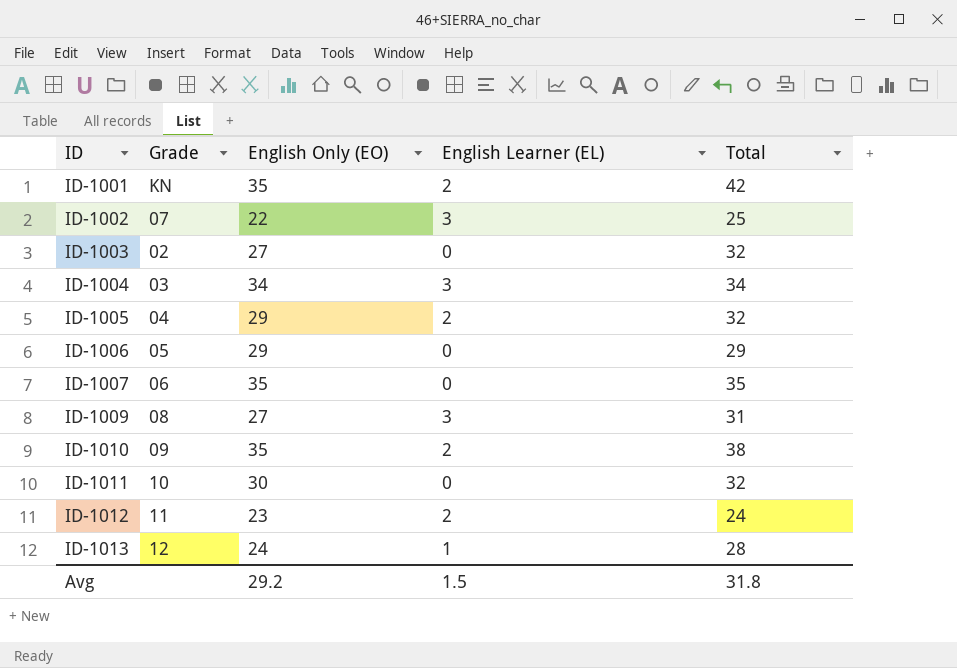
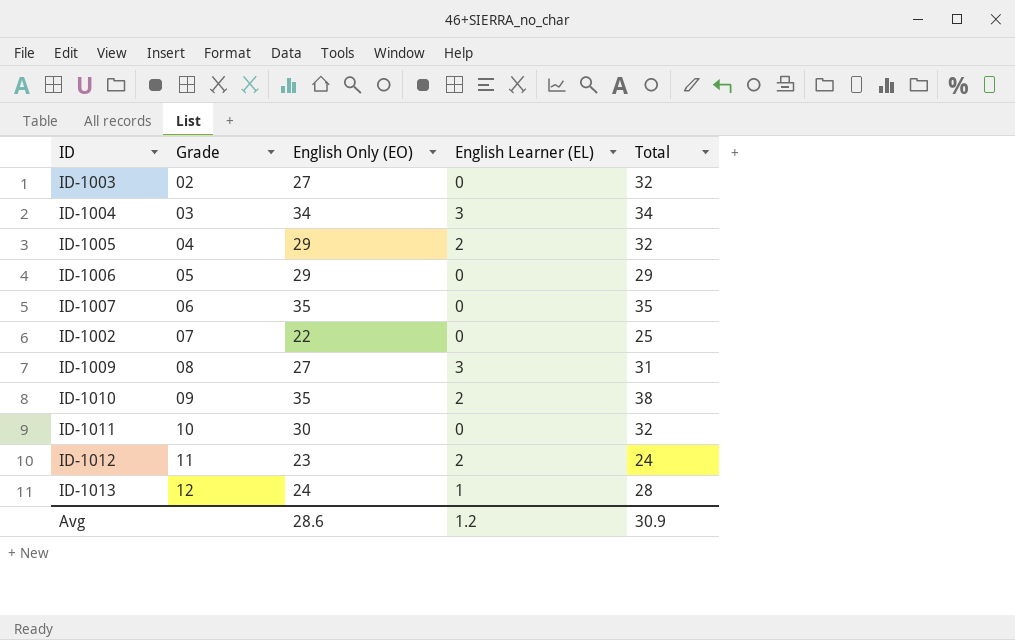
row order: ID ascending -> Grade ascending
row ID-1001: KN | 35 | 2 | 42 -> none
ID-1002 | English Learner (EL): 3 -> 0
Avg | English Only (EO): 29.2 -> 28.6
Avg | English Learner (EL): 1.5 -> 1.2
Avg | Total: 31.8 -> 30.9

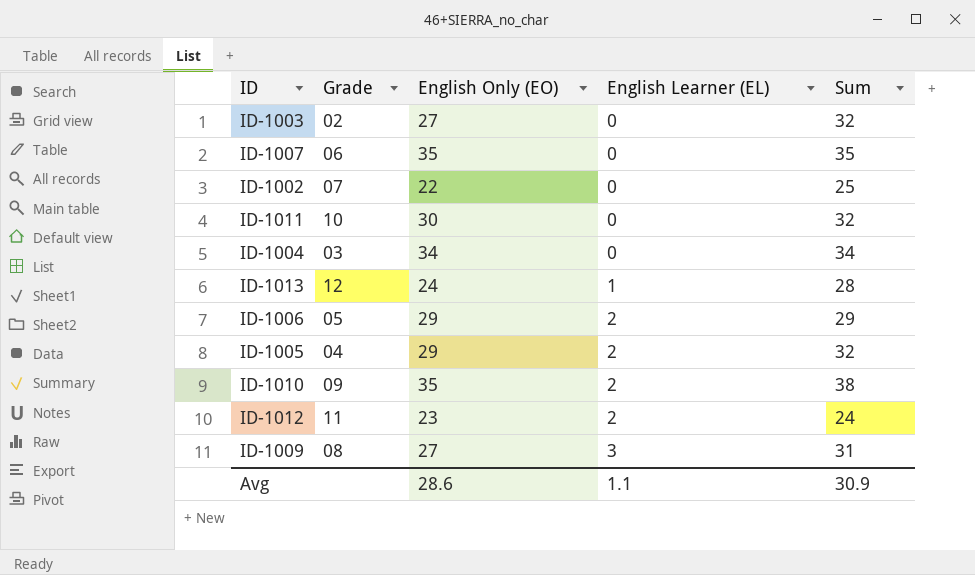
row order: Grade ascending -> English Learner (EL) ascending
column name: Total -> Sum
ID-1004 | English Learner (EL): 3 -> 0
ID-1006 | English Learner (EL): 0 -> 2
Avg | English Learner (EL): 1.2 -> 1.1

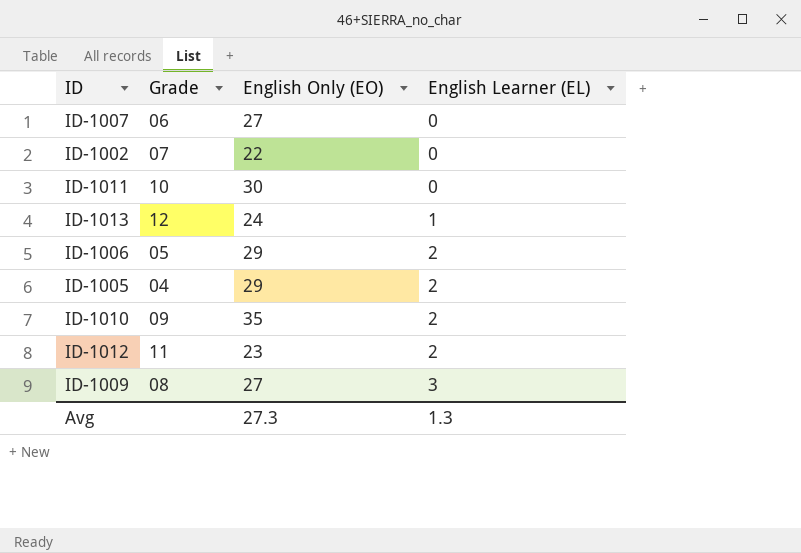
column Sum | position: 5 -> none
row ID-1003: 02 | 27 | 0 | 32 -> none
row ID-1004: 03 | 34 | 0 | 34 -> none
ID-1007 | English Only (EO): 35 -> 27
Avg | English Only (EO): 28.6 -> 27.3
Avg | English Learner (EL): 1.1 -> 1.3

